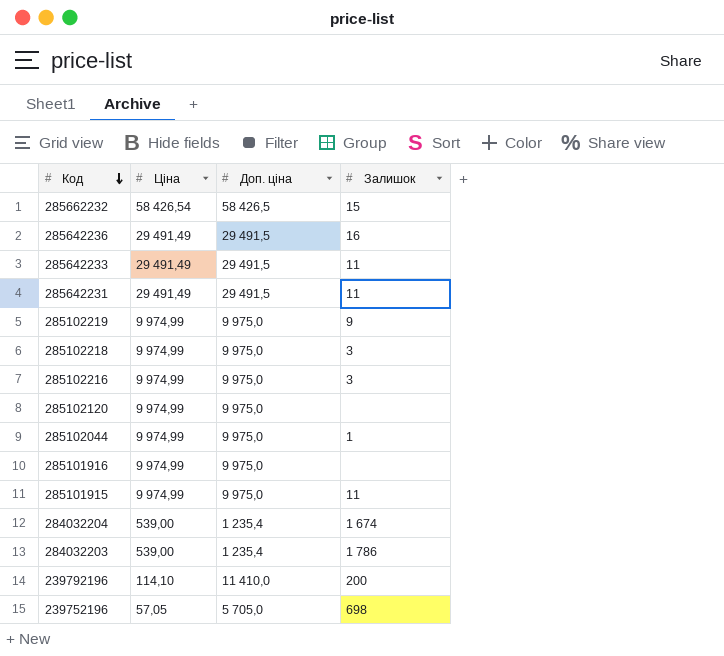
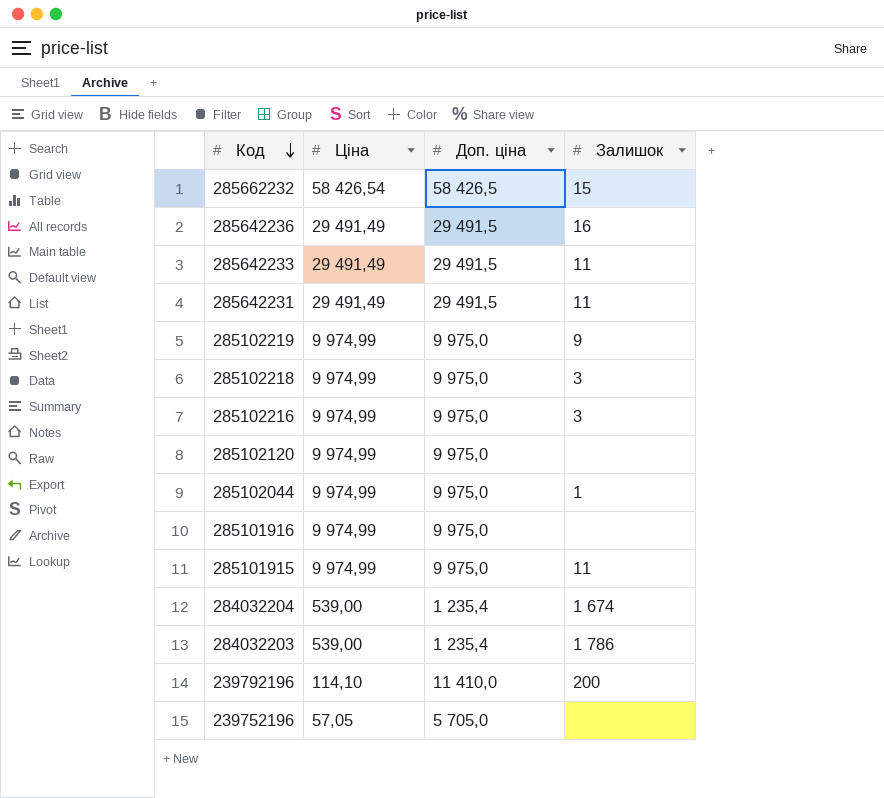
239752196 | Залишок: 698 -> none

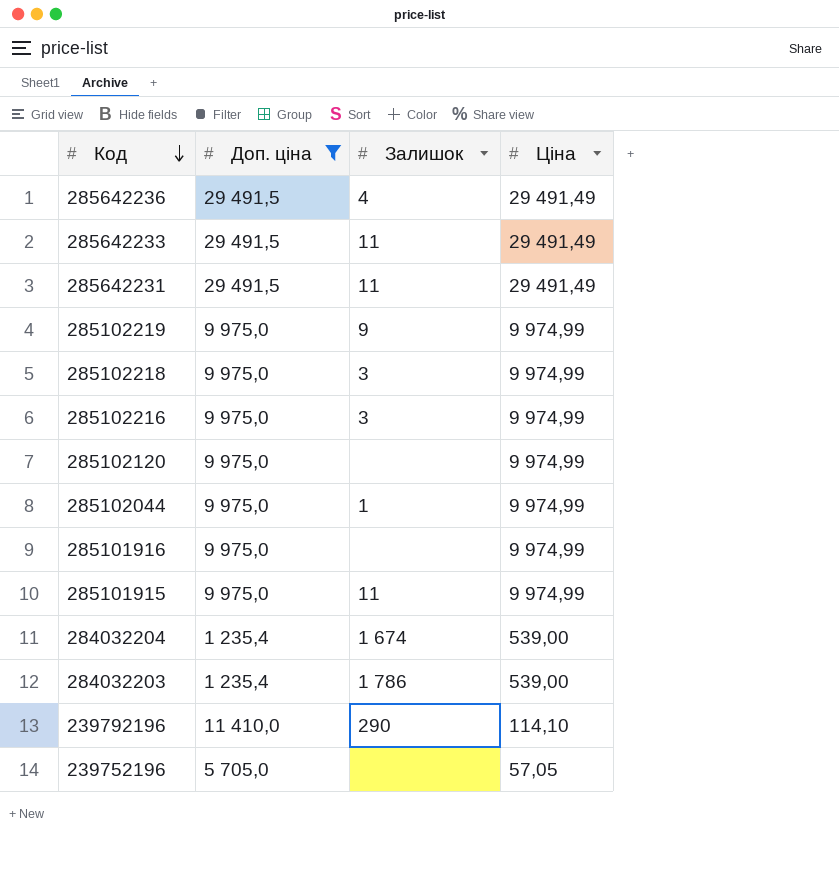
filter: none -> Доп. ціна != 58 426,5
column Ціна | position: 2 -> 4
285642236 | Залишок: 16 -> 4
239792196 | Залишок: 200 -> 290

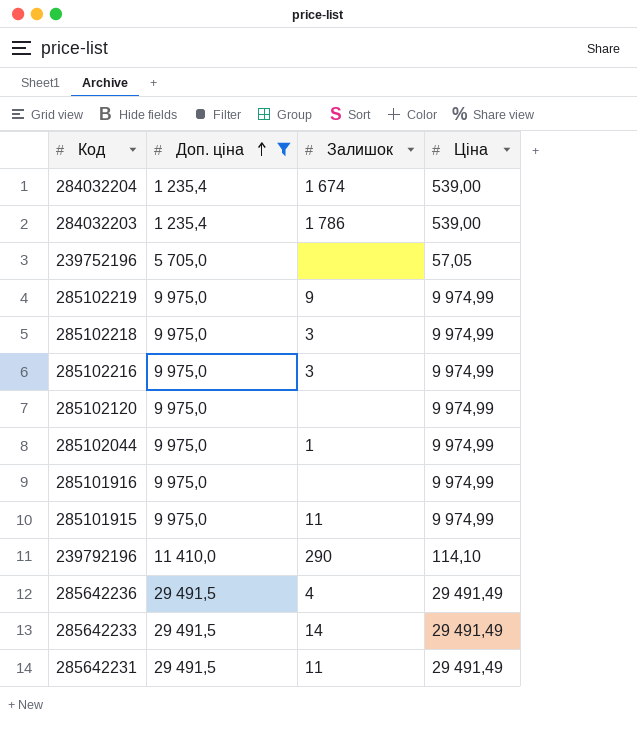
row order: Код descending -> Доп. ціна ascending
285642233 | Залишок: 11 -> 14

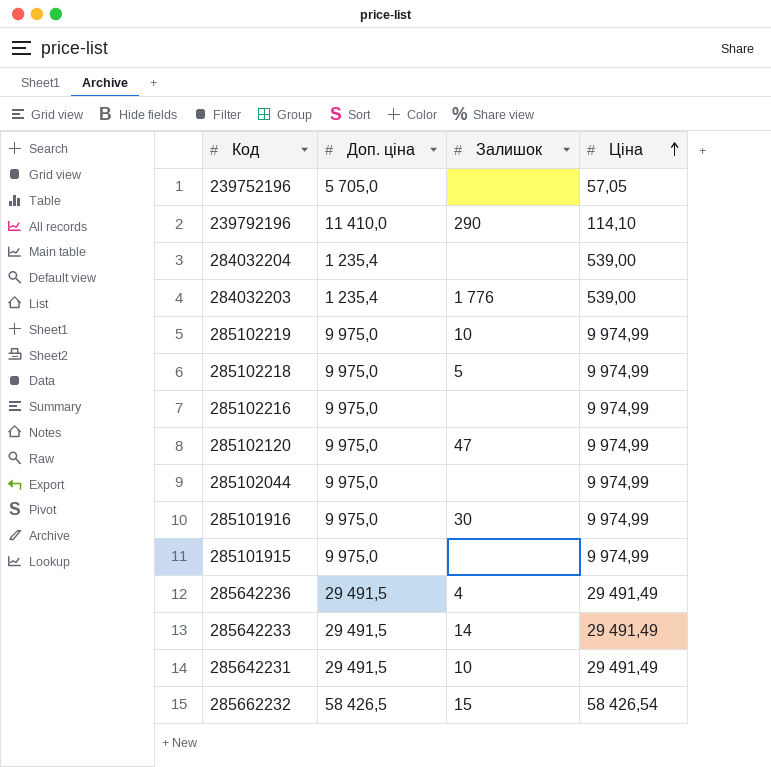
filter: Доп. ціна != 58 426,5 -> none
row order: Доп. ціна ascending -> Ціна ascending
284032204 | Залишок: 1 674 -> none
284032203 | Залишок: 1 786 -> 1 776
285102219 | Залишок: 9 -> 10
285102218 | Залишок: 3 -> 5
285102216 | Залишок: 3 -> none
285102120 | Залишок: none -> 47
285102044 | Залишок: 1 -> none
285101916 | Залишок: none -> 30
285101915 | Залишок: 11 -> none
285642231 | Залишок: 11 -> 10

